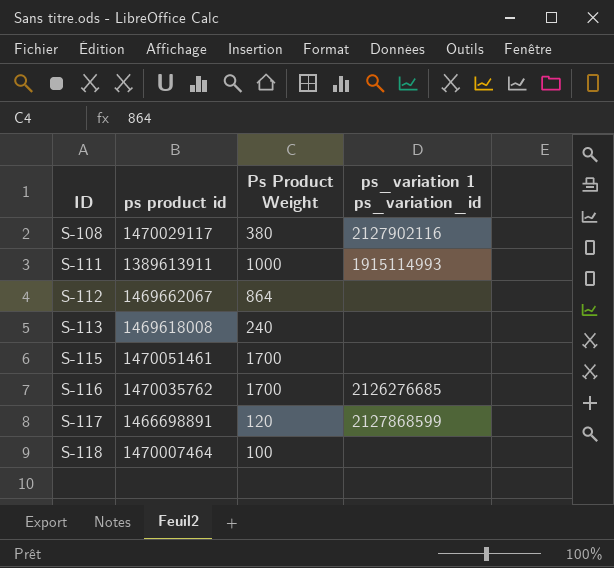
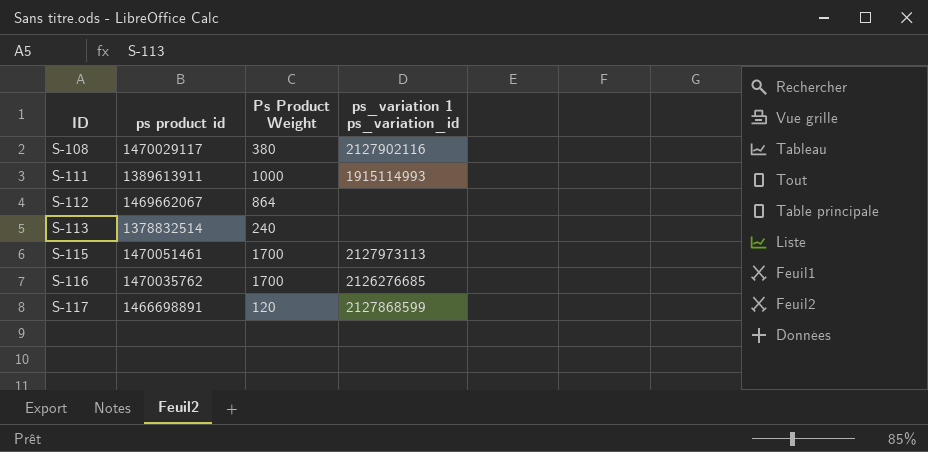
row S-118: 1470007464 | 100 | none -> none
S-113 | ps product id: 1469618008 -> 1378832514
S-115 | ps_variation 1 ps_variation_id: none -> 2127973113

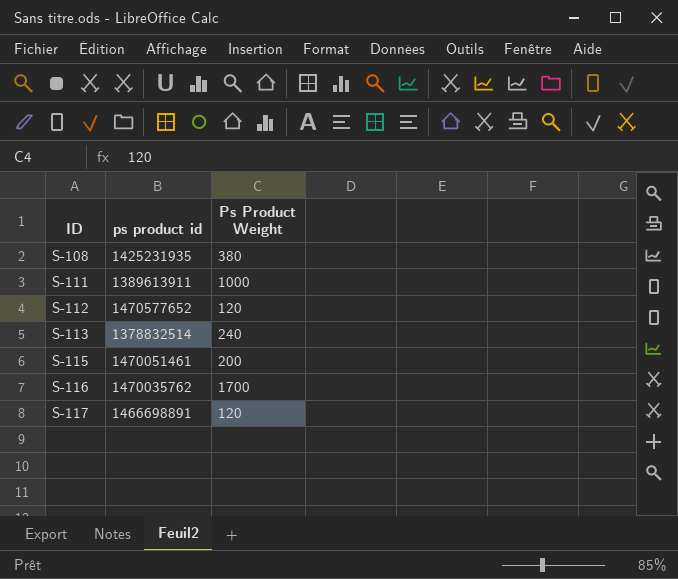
column ps_variation 1 ps_variation_id | position: 4 -> none
S-108 | ps product id: 1470029117 -> 1425231935
S-112 | ps product id: 1469662067 -> 1470577652
S-112 | Ps Product Weight: 864 -> 120
S-115 | Ps Product Weight: 1700 -> 200

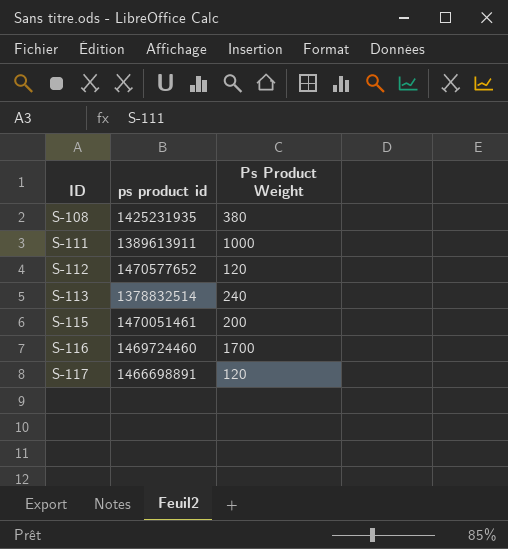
S-116 | ps product id: 1470035762 -> 1469724460

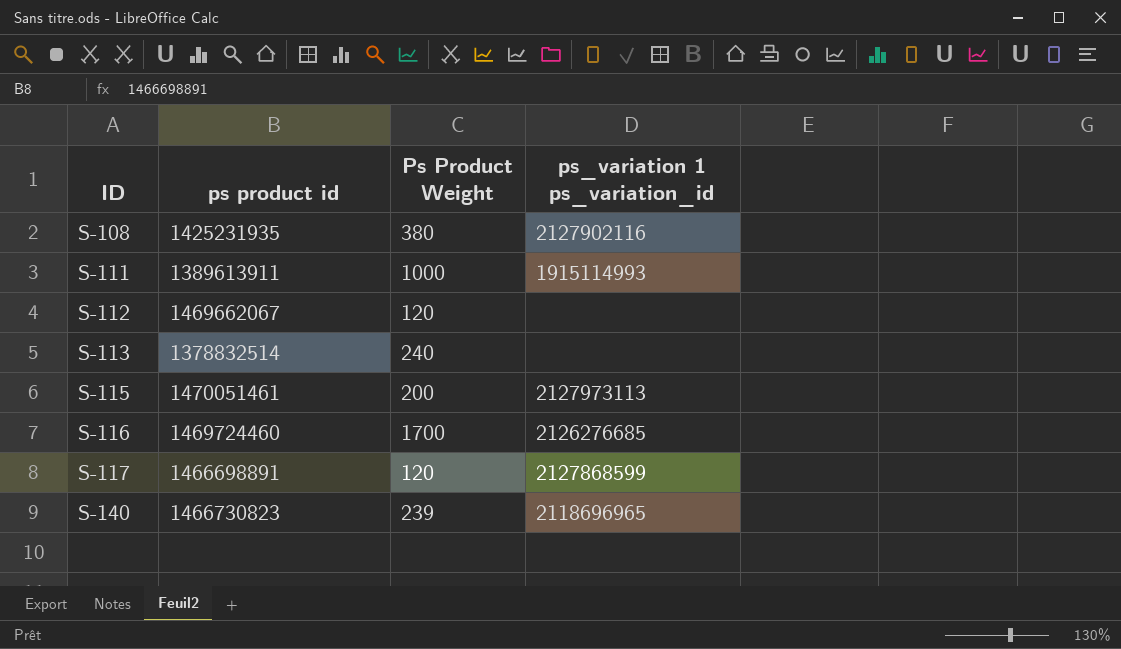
column ps_variation 1 ps_variation_id | position: none -> 4
S-112 | ps product id: 1470577652 -> 1469662067
row S-140: none -> 1466730823 | 239 | 2118696965

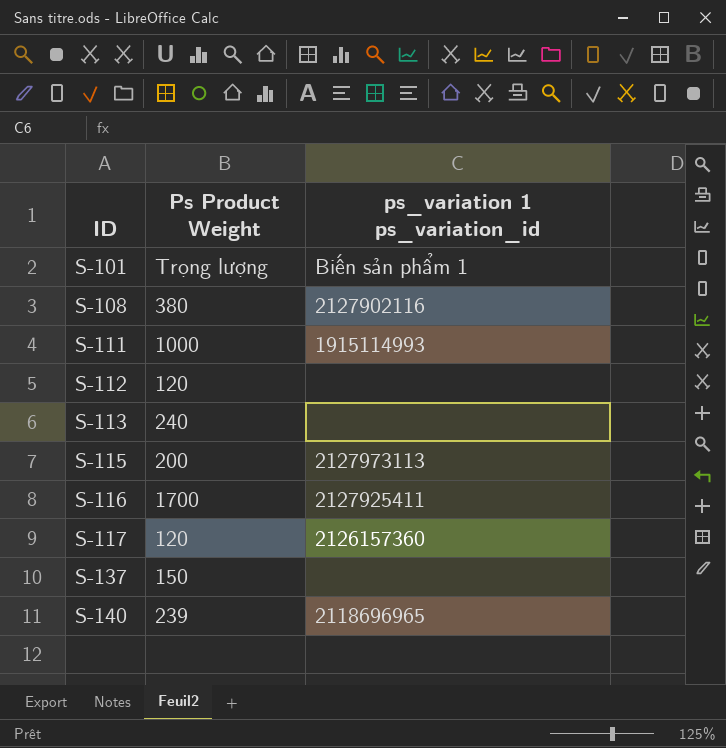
column ps product id | position: 2 -> none
row S-101: none -> Trọng lượng | Biến sản phẩm 1
S-116 | ps_variation 1 ps_variation_id: 2126276685 -> 2127925411
S-117 | ps_variation 1 ps_variation_id: 2127868599 -> 2126157360
row S-137: none -> 150 | none

